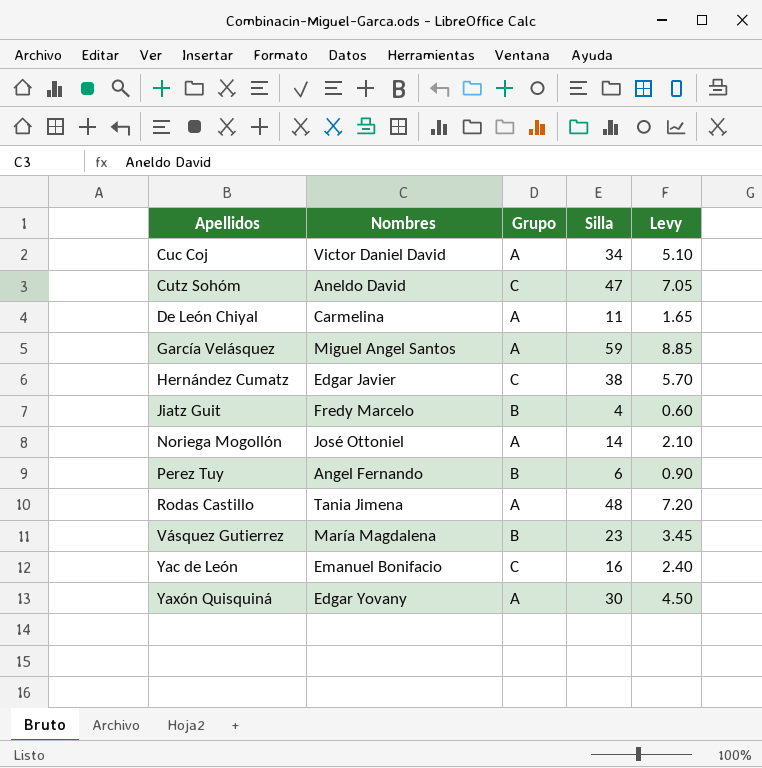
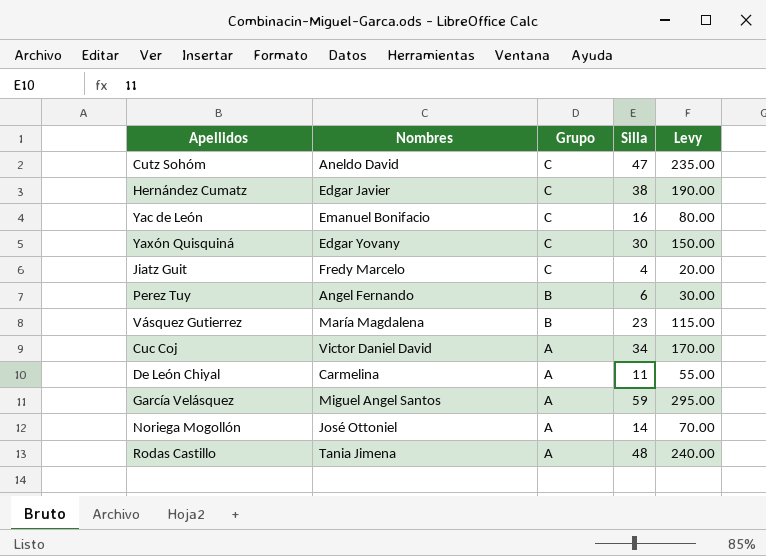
row order: Apellidos ascending -> Grupo descending
column Levy | formula: [Silla] * 0.15 -> [Silla] * 5
Yaxón Quisquiná | Grupo: A -> C
Jiatz Guit | Grupo: B -> C

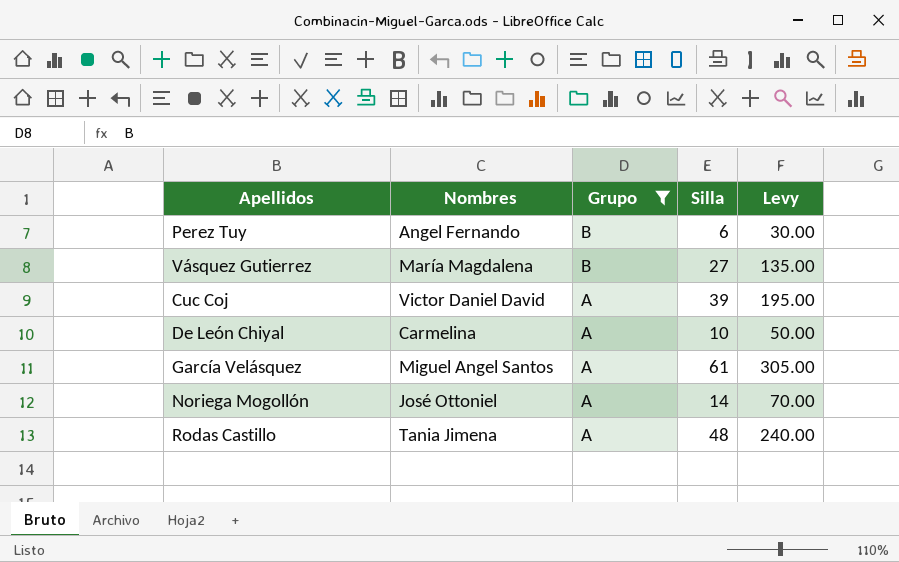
filter: none -> Grupo != C
Vásquez Gutierrez | Silla: 23 -> 27
Vásquez Gutierrez | Levy: 115.00 -> 135.00
Cuc Coj | Silla: 34 -> 39
Cuc Coj | Levy: 170.00 -> 195.00
De León Chiyal | Silla: 11 -> 10
De León Chiyal | Levy: 55.00 -> 50.00
García Velásquez | Silla: 59 -> 61
García Velásquez | Levy: 295.00 -> 305.00

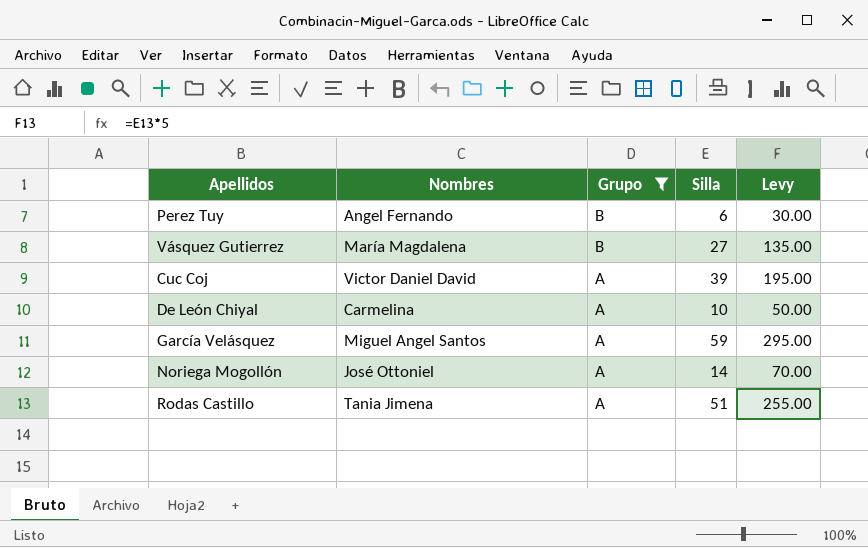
García Velásquez | Silla: 61 -> 59
García Velásquez | Levy: 305.00 -> 295.00
Rodas Castillo | Silla: 48 -> 51
Rodas Castillo | Levy: 240.00 -> 255.00

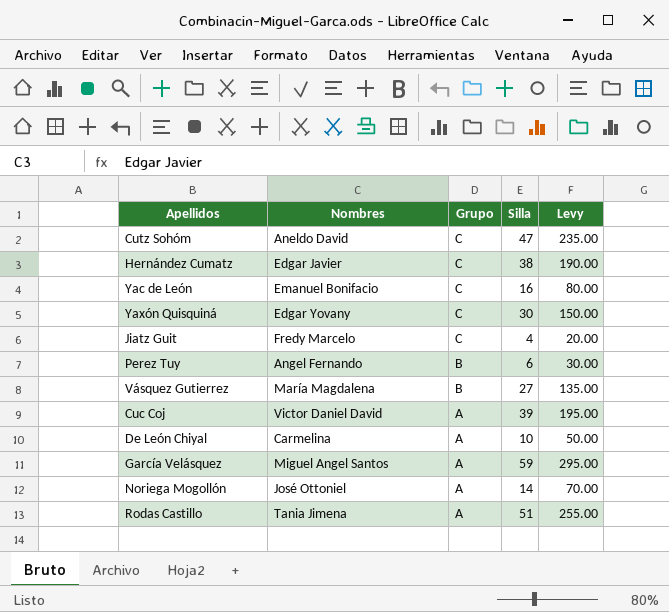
filter: Grupo != C -> none

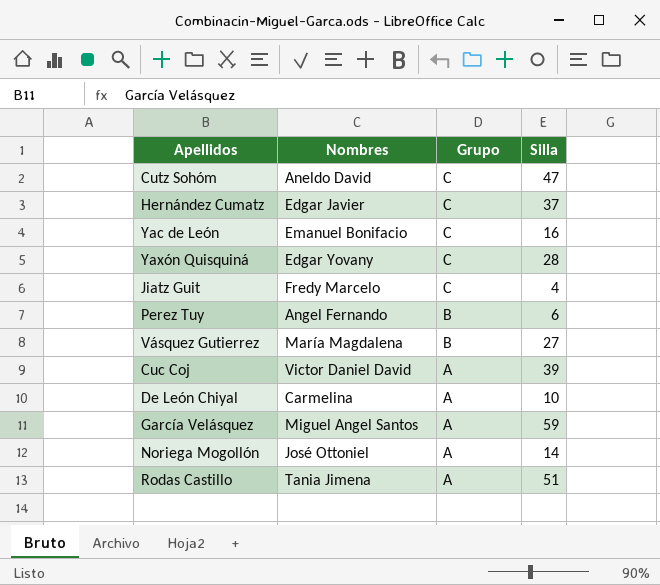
column Levy | formula: [Silla] * 5 -> none
Hernández Cumatz | Silla: 38 -> 37
Yaxón Quisquiná | Silla: 30 -> 28

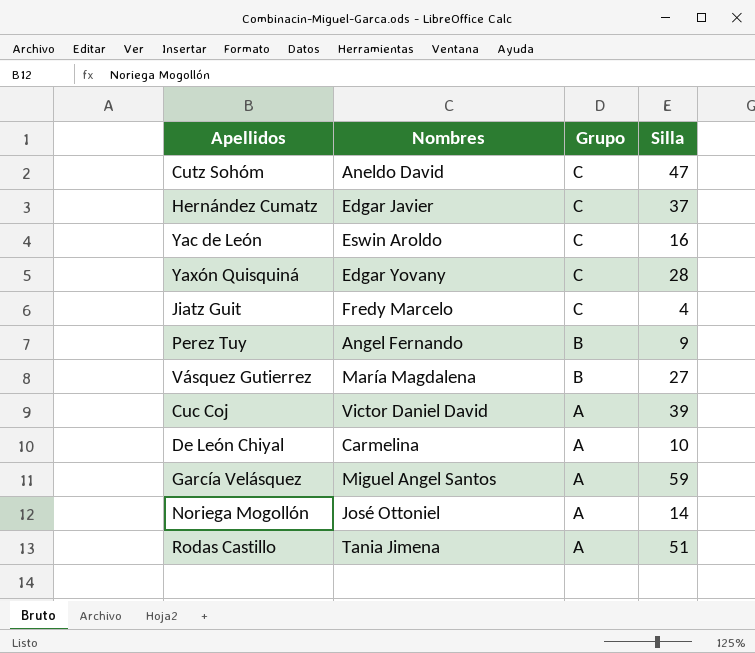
Yac de León | Nombres: Emanuel Bonifacio -> Eswin Aroldo
Perez Tuy | Silla: 6 -> 9

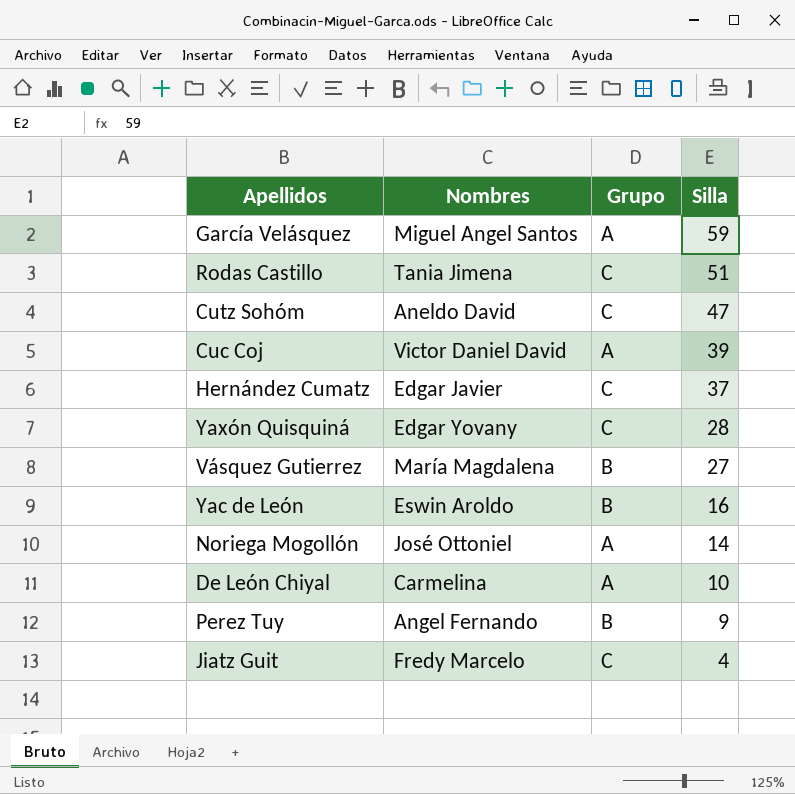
row order: Grupo descending -> Silla descending
Rodas Castillo | Grupo: A -> C
Yac de León | Grupo: C -> B

